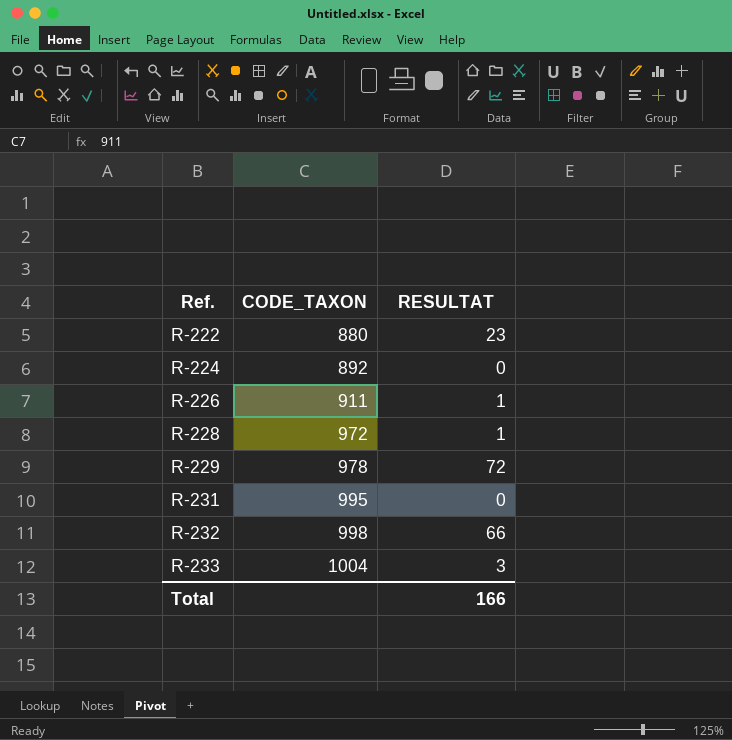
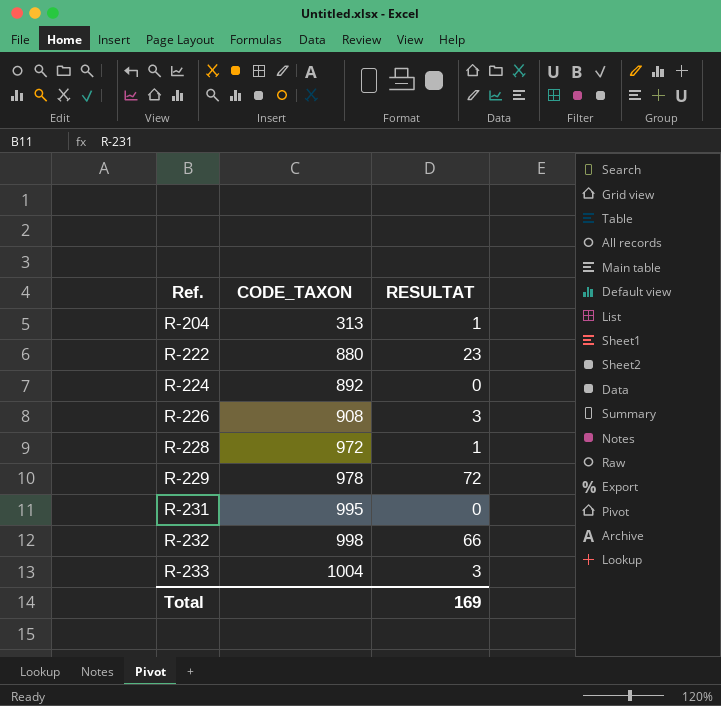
row R-204: none -> 313 | 1
R-226 | CODE_TAXON: 911 -> 908
R-226 | RESULTAT: 1 -> 3
Total | RESULTAT: 166 -> 169

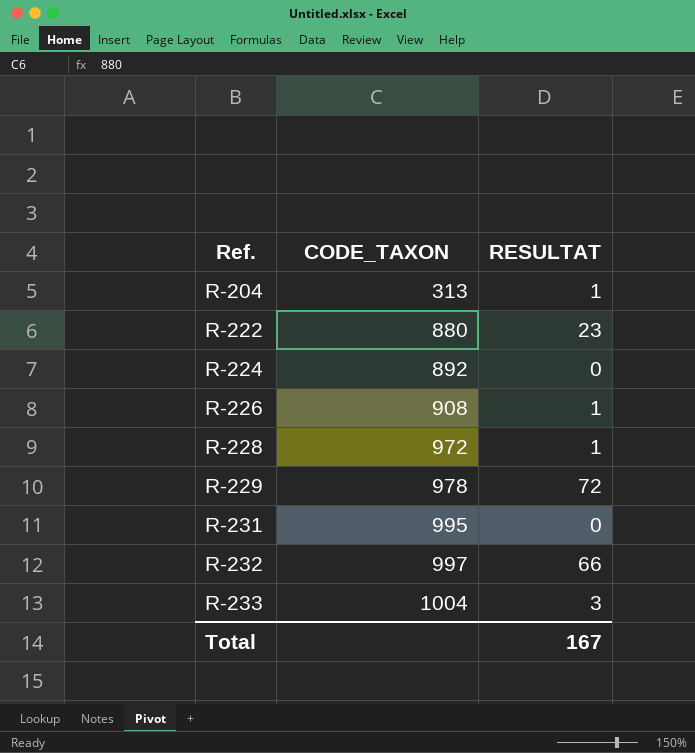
R-226 | RESULTAT: 3 -> 1
R-232 | CODE_TAXON: 998 -> 997
Total | RESULTAT: 169 -> 167

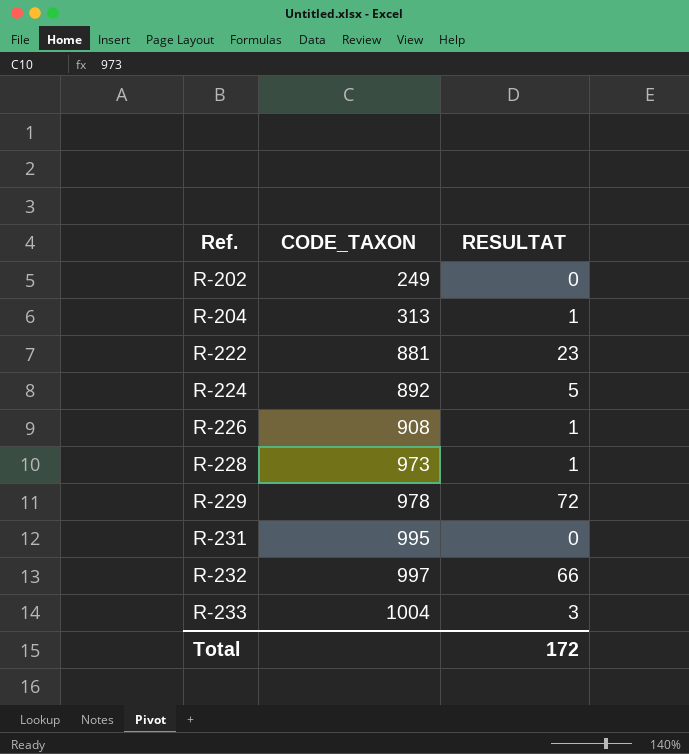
row R-202: none -> 249 | 0
R-222 | CODE_TAXON: 880 -> 881
R-224 | RESULTAT: 0 -> 5
R-228 | CODE_TAXON: 972 -> 973
Total | RESULTAT: 167 -> 172

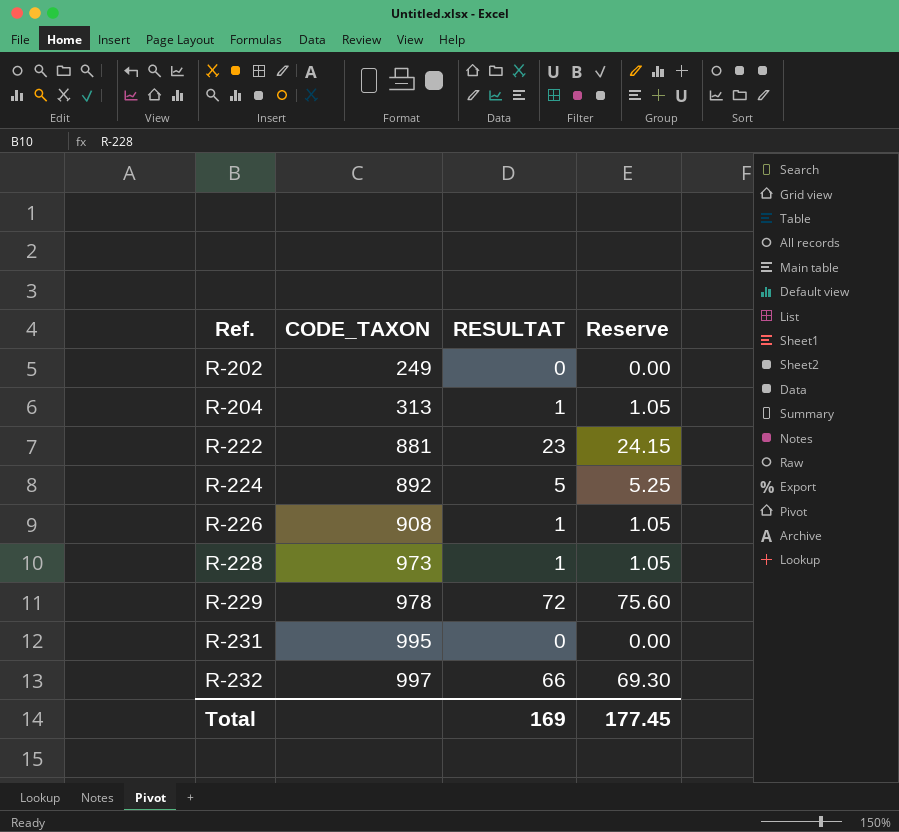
column Reserve | formula: none -> [RESULTAT] * 1.05
row R-233: 1004 | 3 -> none
Total | RESULTAT: 172 -> 169

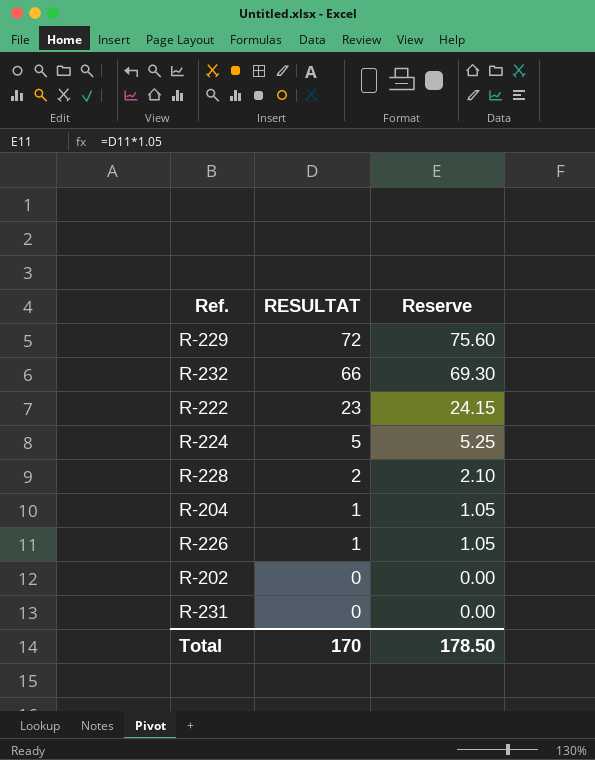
row order: Ref. ascending -> RESULTAT descending
column CODE_TAXON | position: 2 -> none
R-228 | RESULTAT: 1 -> 2
R-228 | Reserve: 1.05 -> 2.10
Total | RESULTAT: 169 -> 170
Total | Reserve: 177.45 -> 178.50

